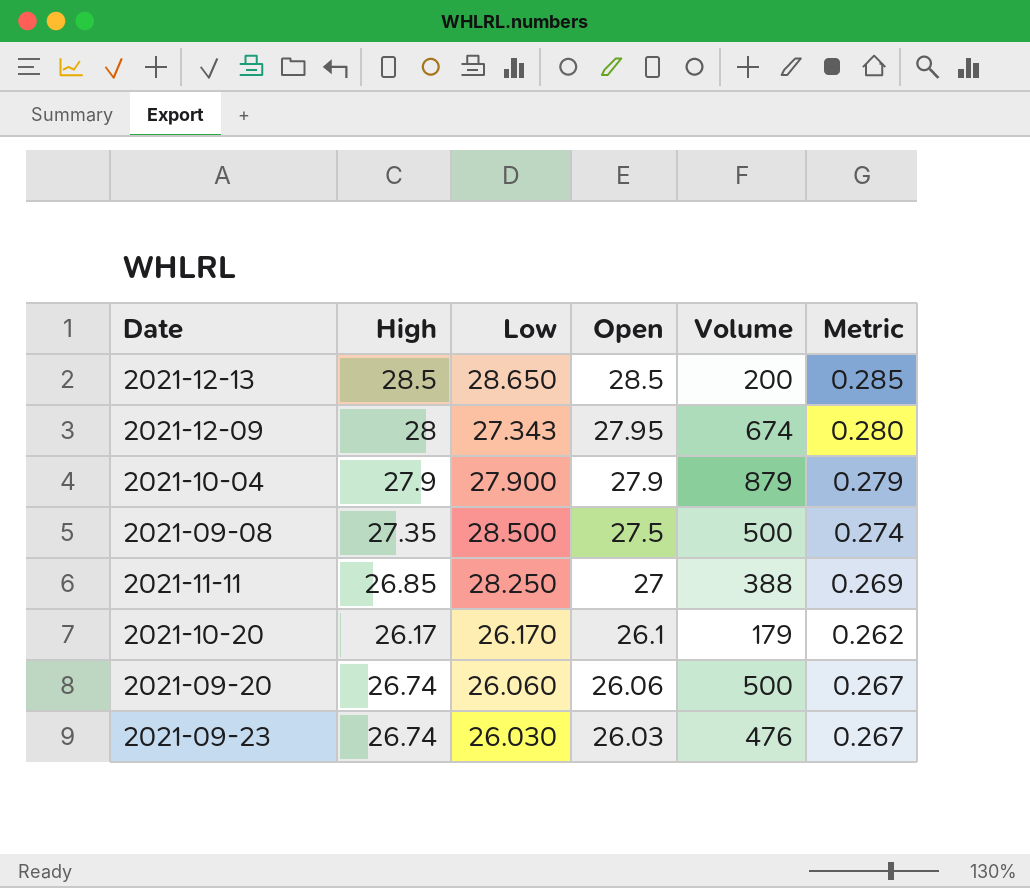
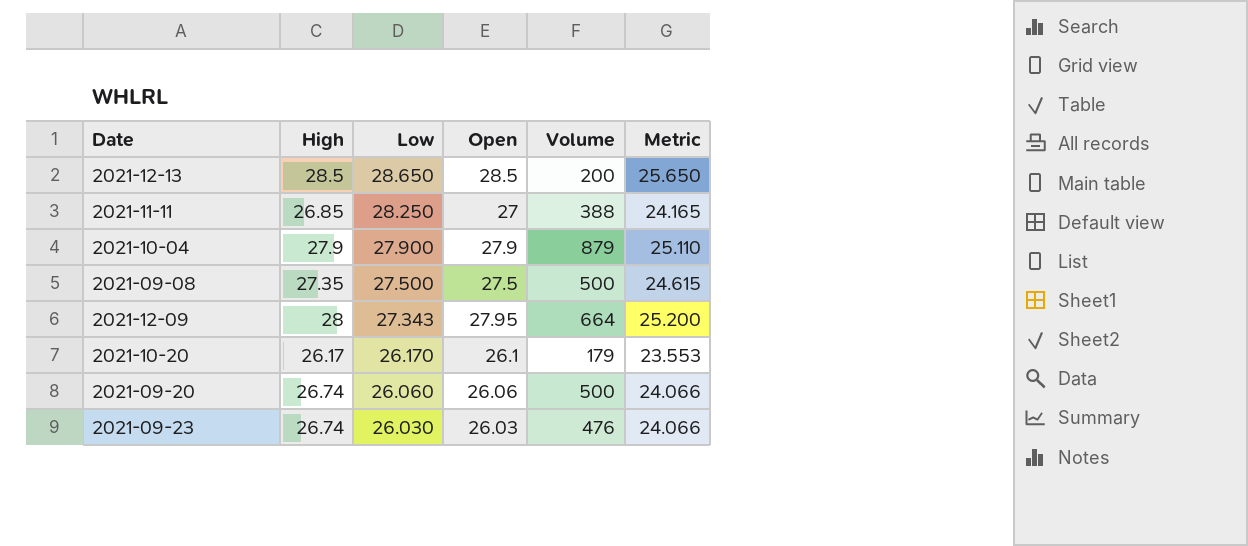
row order: Open descending -> Low descending
column Metric | formula: [High] * 0.01 -> [High] * 0.9
2021-09-08 | Low: 28.500 -> 27.500
2021-12-09 | Volume: 674 -> 664

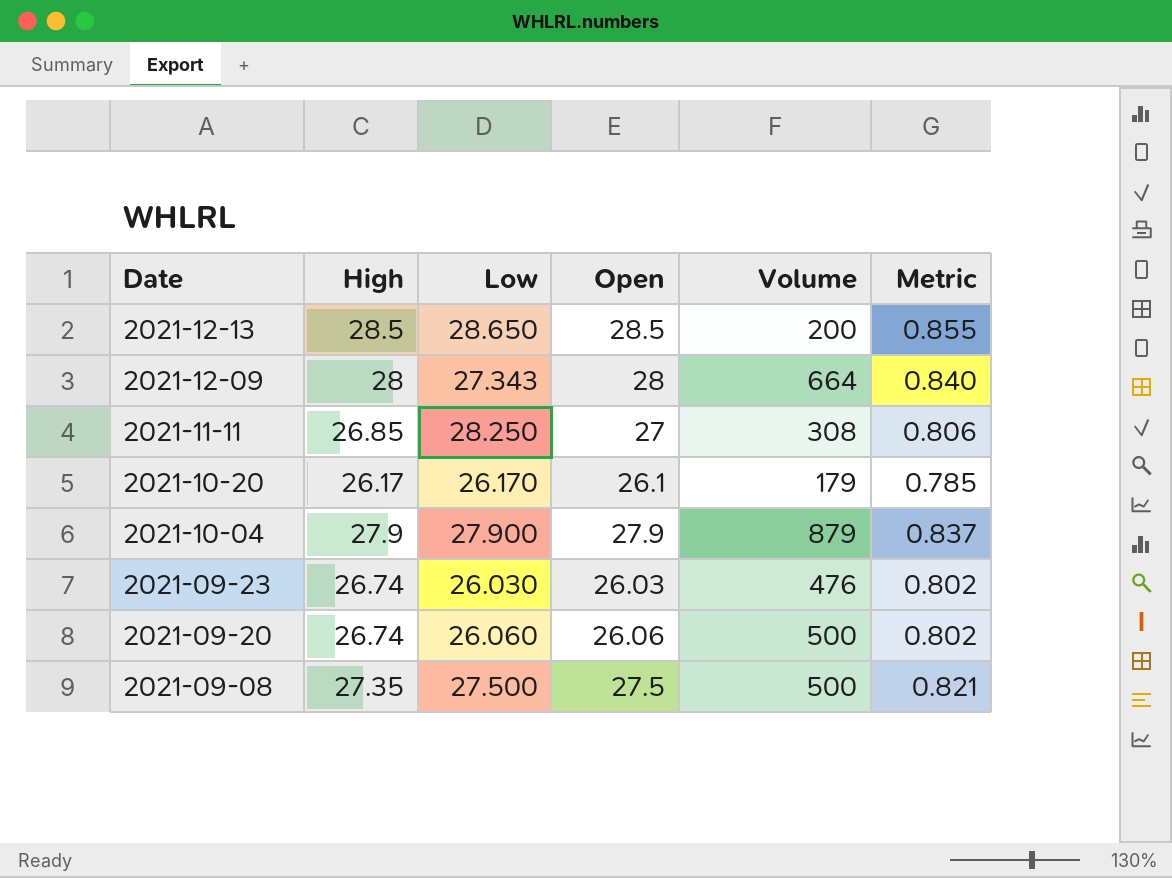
row order: Low descending -> Date descending
column Metric | formula: [High] * 0.9 -> [High] * 0.03
2021-12-09 | Open: 27.95 -> 28
2021-11-11 | Volume: 388 -> 308

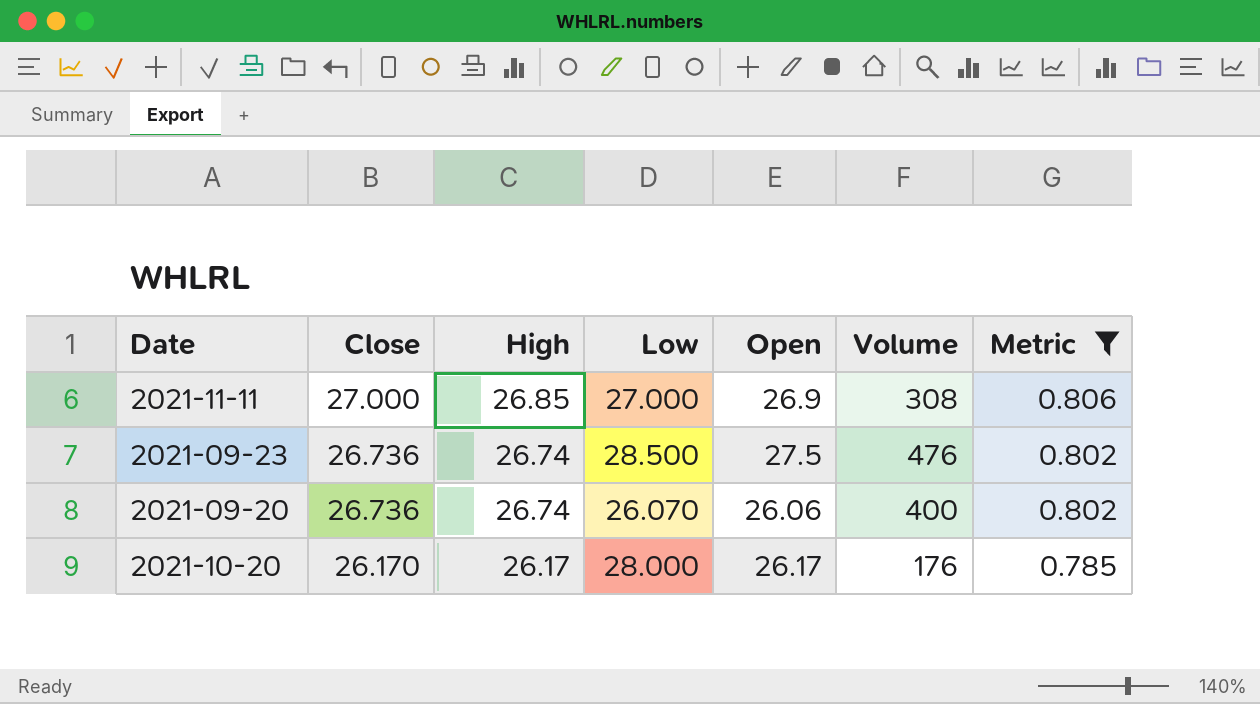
filter: none -> Metric <= 0.806
row order: Date descending -> Close descending
column Close | position: none -> 2
2021-11-11 | Low: 28.250 -> 27.000
2021-11-11 | Open: 27 -> 26.9
2021-09-23 | Low: 26.030 -> 28.500
2021-09-23 | Open: 26.03 -> 27.5
2021-09-20 | Low: 26.060 -> 26.070
2021-09-20 | Volume: 500 -> 400
2021-10-20 | Low: 26.170 -> 28.000
2021-10-20 | Open: 26.1 -> 26.17
2021-10-20 | Volume: 179 -> 176

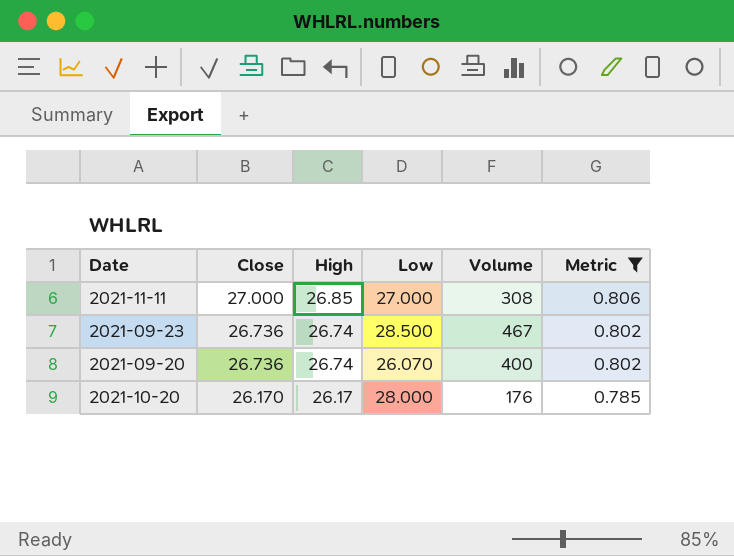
column Open | position: 5 -> none
2021-09-23 | Volume: 476 -> 467

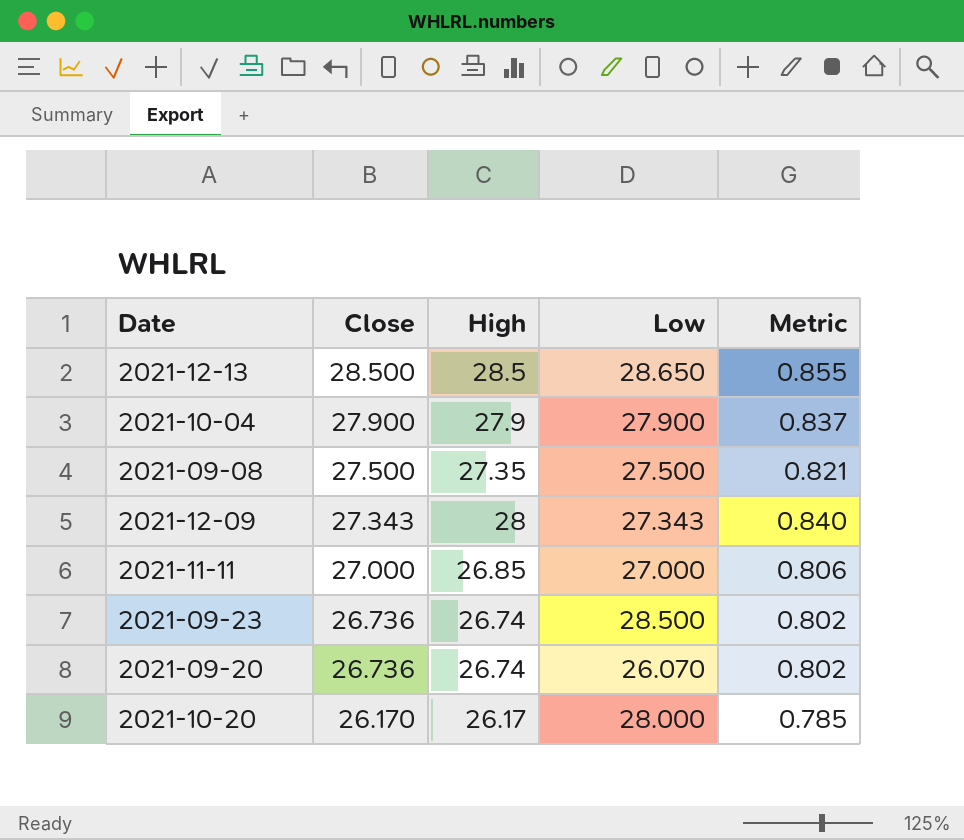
filter: Metric <= 0.806 -> none
column Volume | position: 5 -> none

